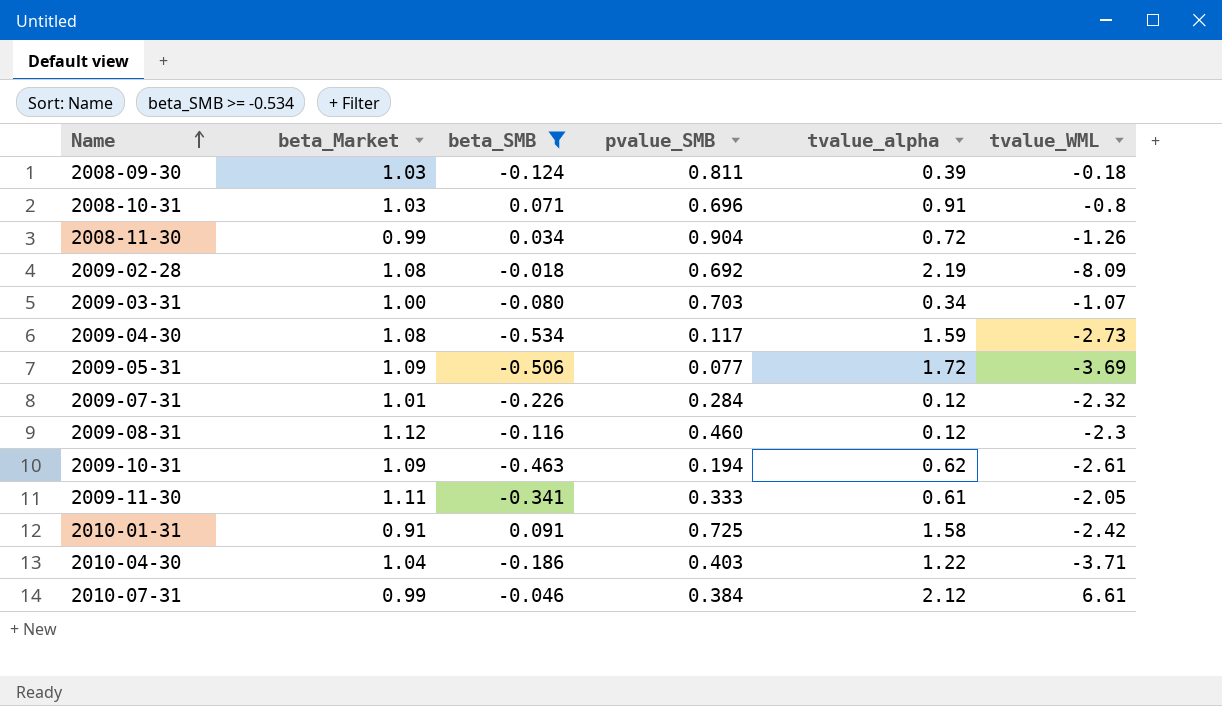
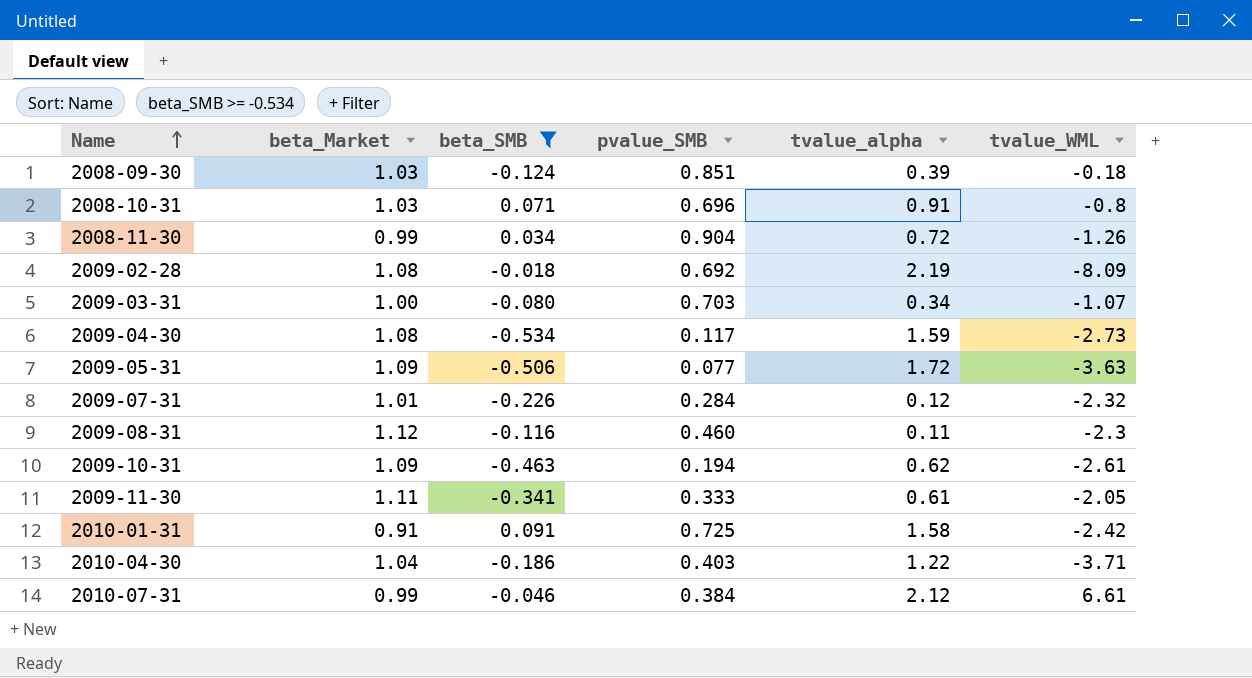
2008-09-30 | pvalue_SMB: 0.811 -> 0.851
2009-05-31 | tvalue_WML: -3.69 -> -3.63
2009-08-31 | tvalue_alpha: 0.12 -> 0.11

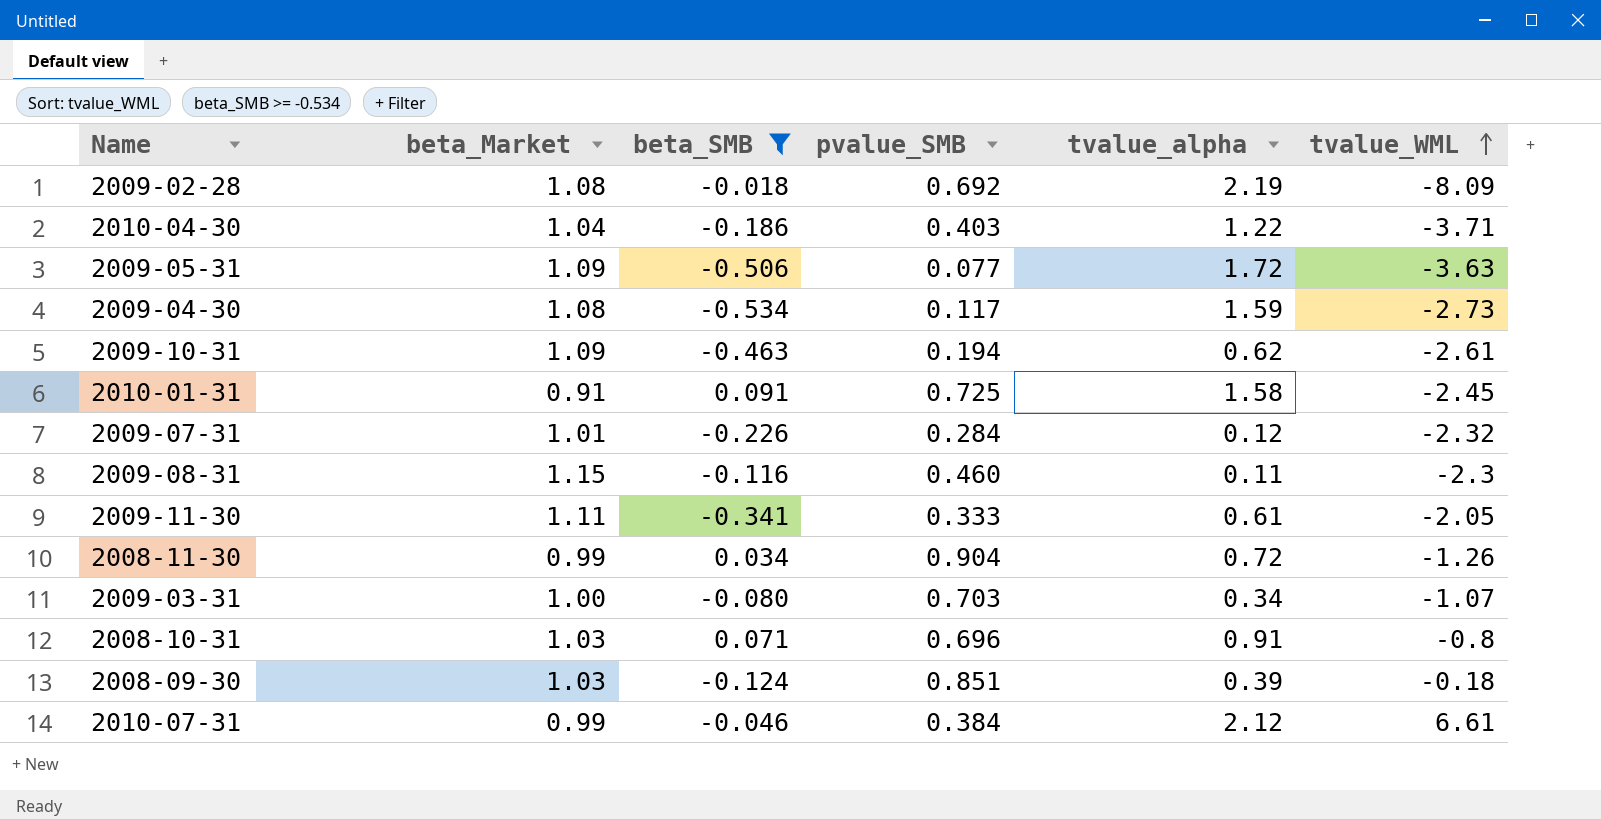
row order: Name ascending -> tvalue_WML ascending
2010-01-31 | tvalue_WML: -2.42 -> -2.45
2009-08-31 | beta_Market: 1.12 -> 1.15

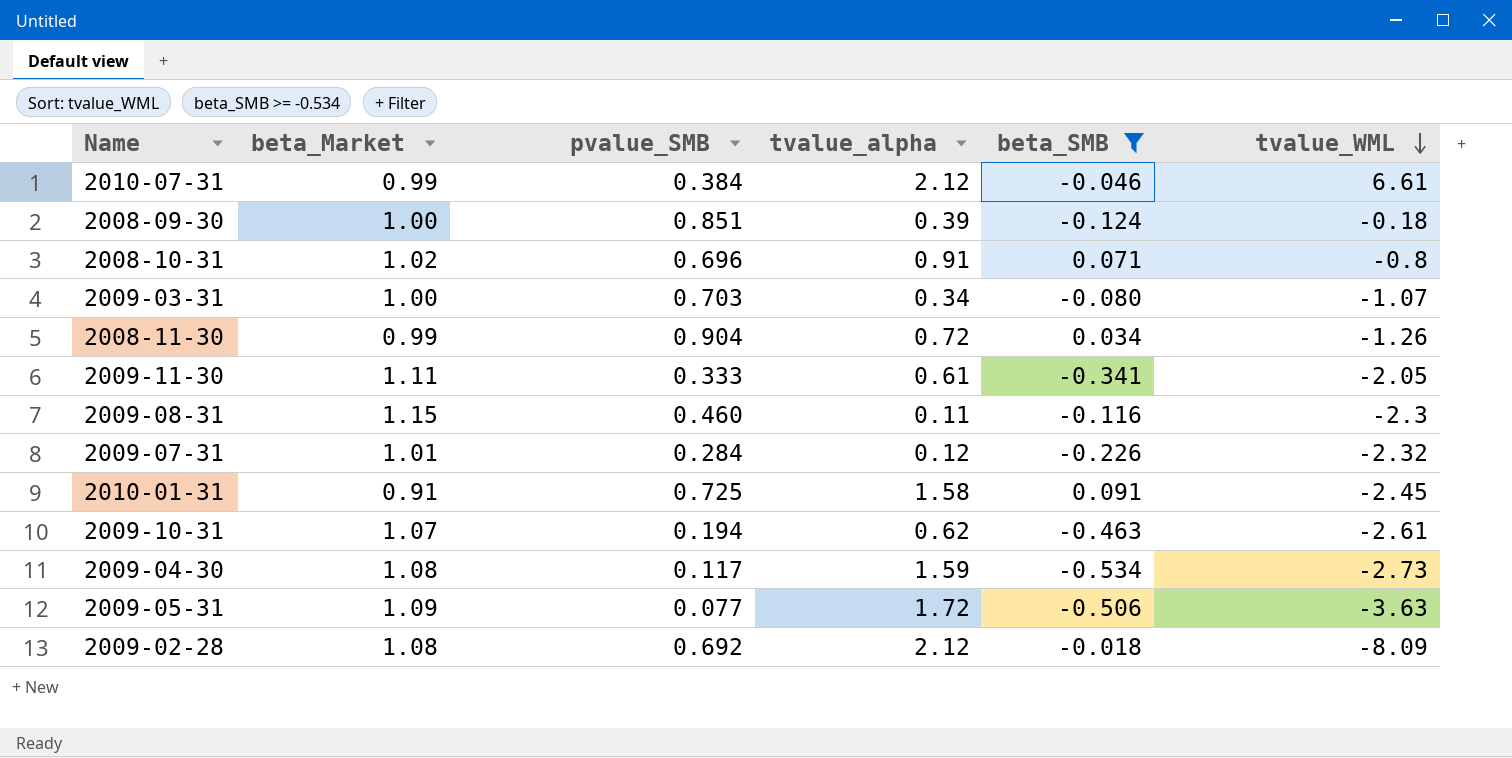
row order: tvalue_WML ascending -> tvalue_WML descending
column beta_SMB | position: 3 -> 5
row 2010-04-30: 1.04 | -0.186 | 0.403 | 1.22 | -3.71 -> none
2008-09-30 | beta_Market: 1.03 -> 1.00
2008-10-31 | beta_Market: 1.03 -> 1.02
2009-10-31 | beta_Market: 1.09 -> 1.07
2009-02-28 | tvalue_alpha: 2.19 -> 2.12

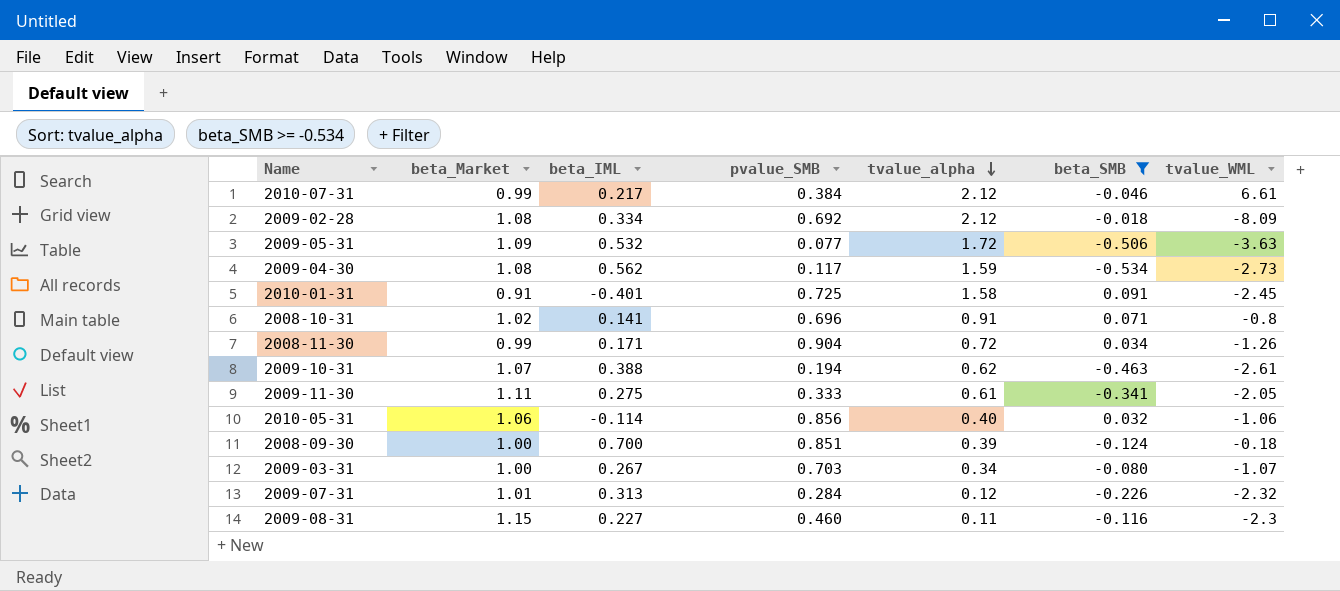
row order: tvalue_WML descending -> tvalue_alpha descending
column beta_IML | position: none -> 3
row 2010-05-31: none -> 1.06 | -0.114 | 0.856 | 0.40 | 0.032 | -1.06

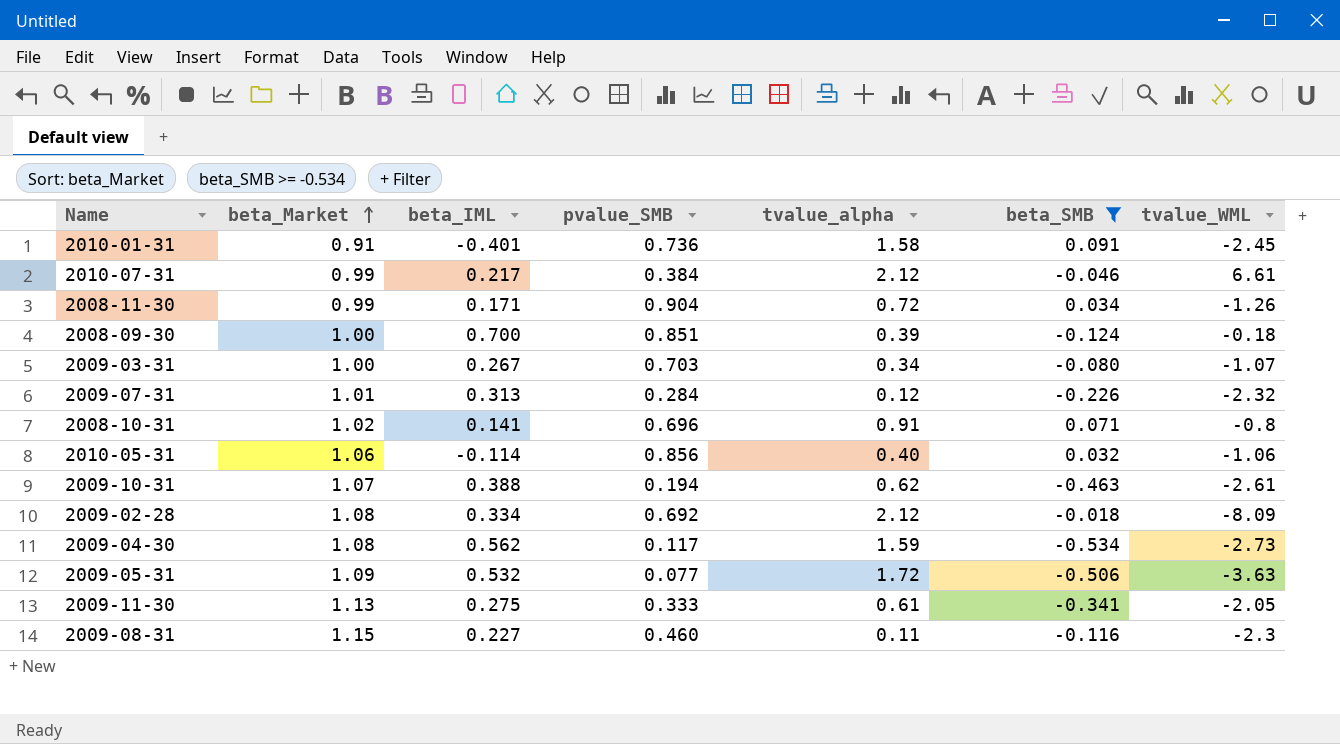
row order: tvalue_alpha descending -> beta_Market ascending
2010-01-31 | pvalue_SMB: 0.725 -> 0.736
2009-11-30 | beta_Market: 1.11 -> 1.13

